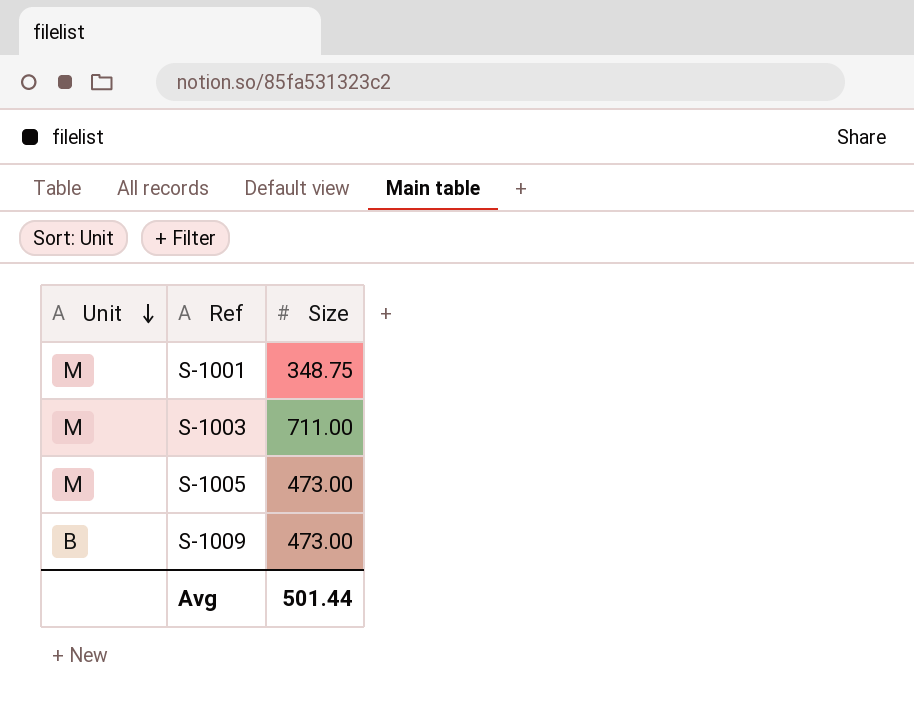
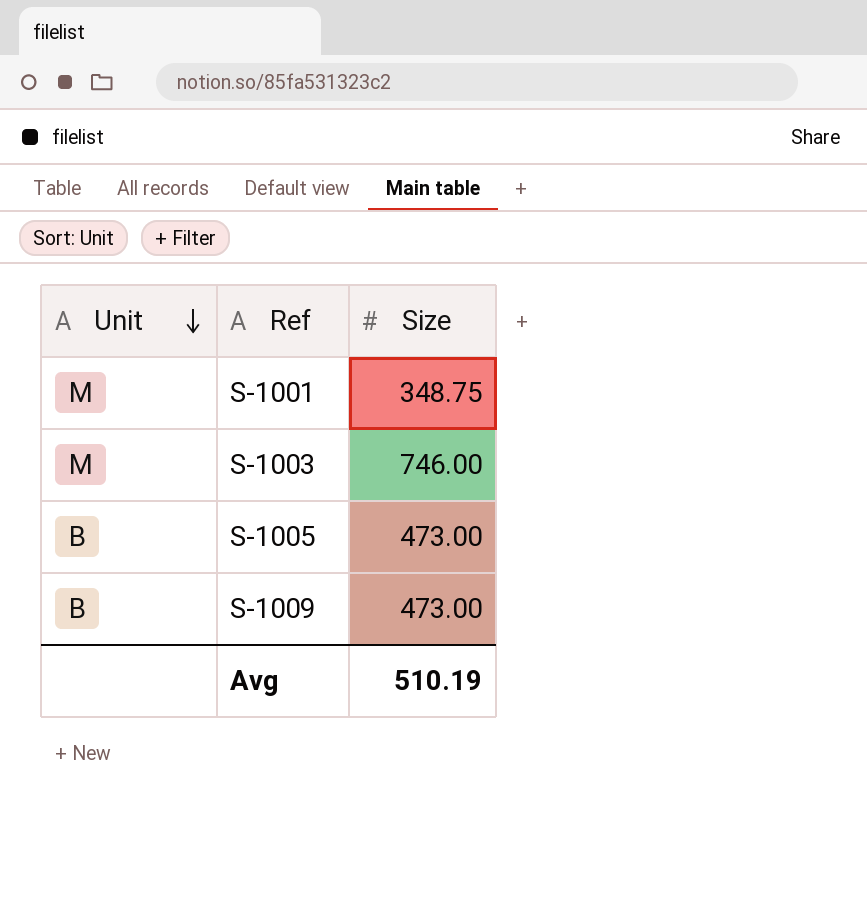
S-1003 | Size: 711.00 -> 746.00
S-1005 | Unit: M -> B
Avg | Size: 501.44 -> 510.19

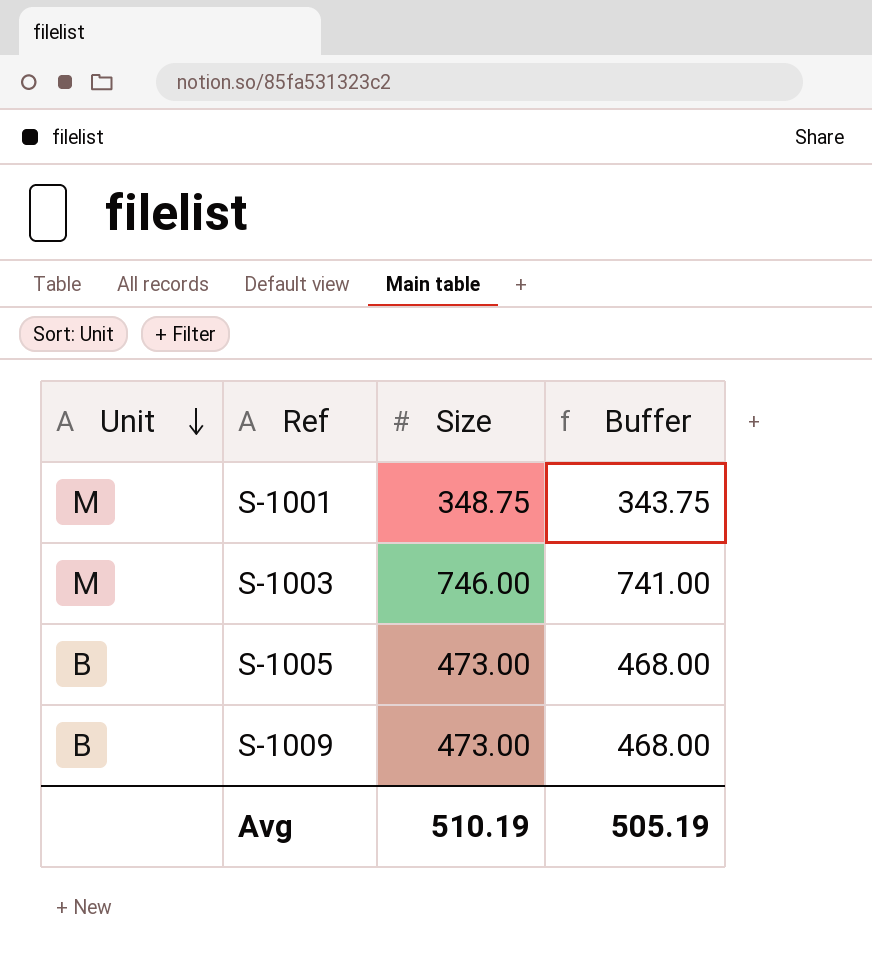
column Buffer | formula: none -> [Size] - 5

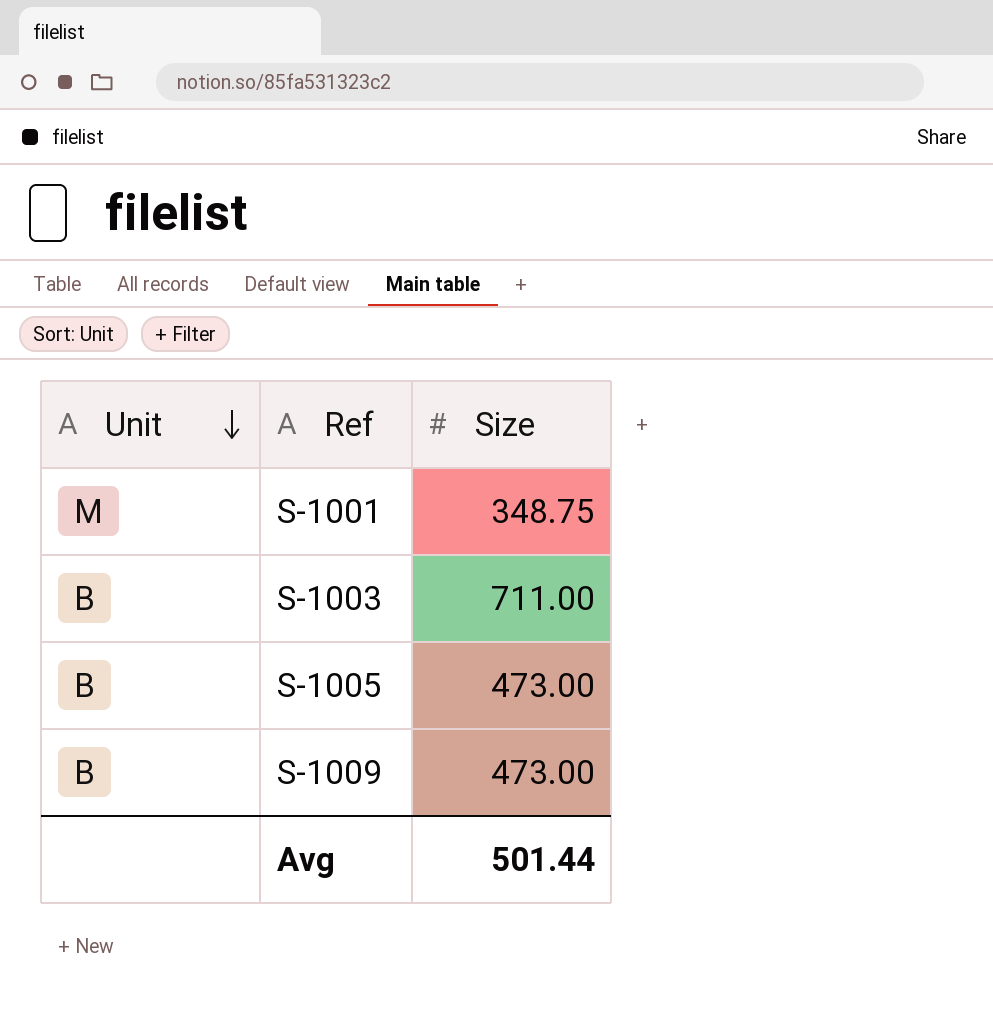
column Buffer | formula: [Size] - 5 -> none
S-1003 | Unit: M -> B
S-1003 | Size: 746.00 -> 711.00
Avg | Size: 510.19 -> 501.44

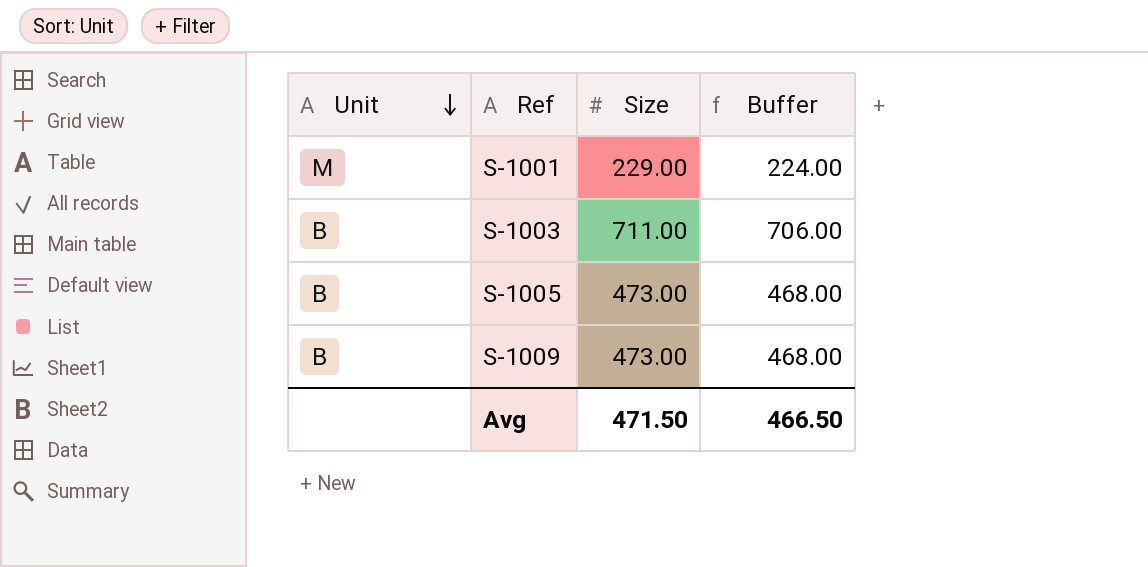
column Buffer | formula: none -> [Size] - 5
S-1001 | Size: 348.75 -> 229.00
Avg | Size: 501.44 -> 471.50

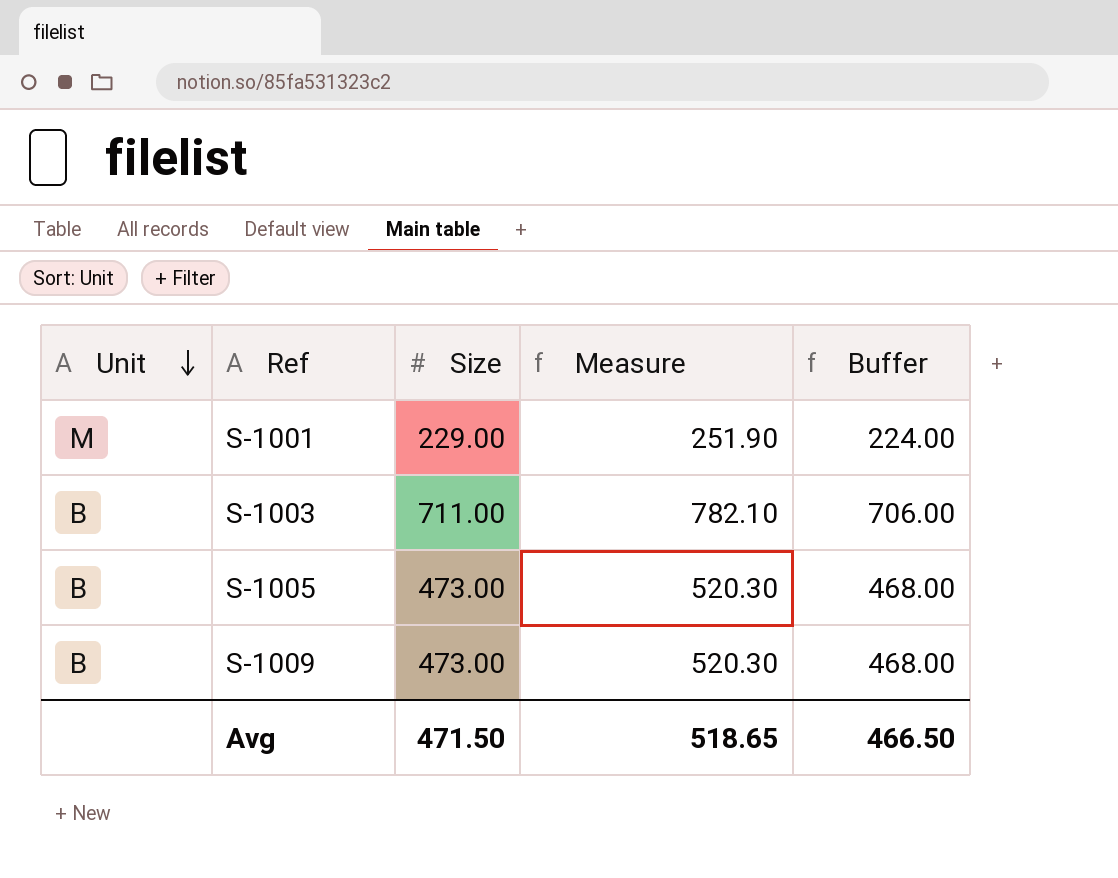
column Measure | formula: none -> [Size] * 1.1

